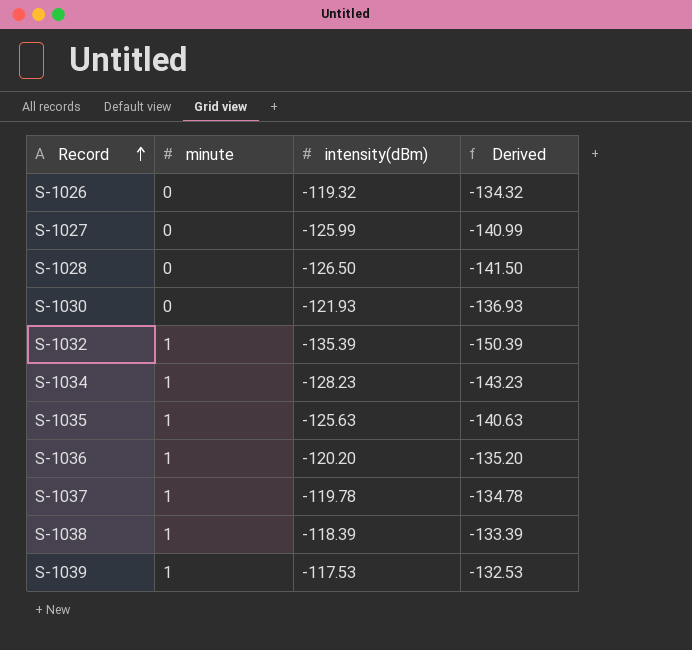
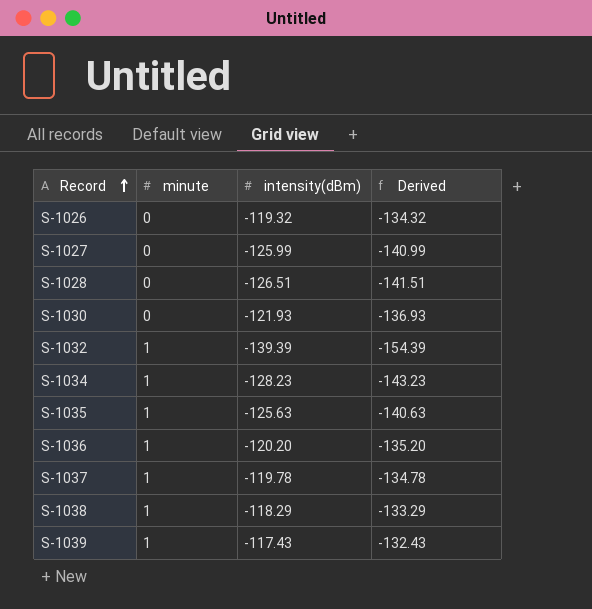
S-1028 | intensity(dBm): -126.50 -> -126.51
S-1028 | Derived: -141.50 -> -141.51
S-1032 | intensity(dBm): -135.39 -> -139.39
S-1032 | Derived: -150.39 -> -154.39
S-1038 | intensity(dBm): -118.39 -> -118.29
S-1038 | Derived: -133.39 -> -133.29
S-1039 | intensity(dBm): -117.53 -> -117.43
S-1039 | Derived: -132.53 -> -132.43

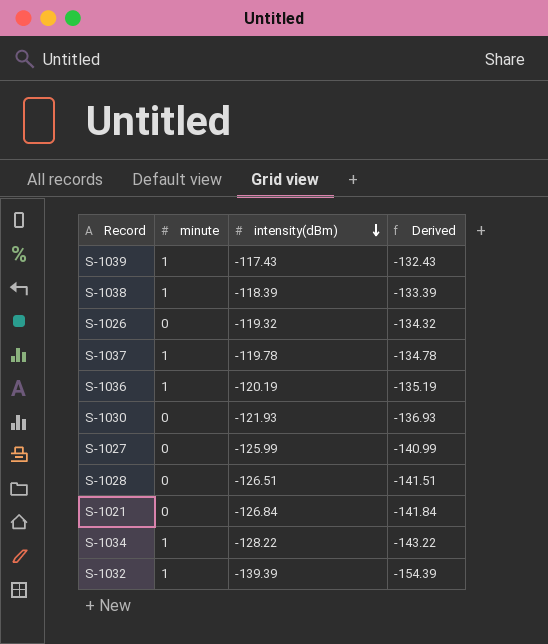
row order: Record ascending -> intensity(dBm) descending
row S-1035: 1 | -125.63 | -140.63 -> none
S-1038 | intensity(dBm): -118.29 -> -118.39
S-1038 | Derived: -133.29 -> -133.39
S-1036 | intensity(dBm): -120.20 -> -120.19
S-1036 | Derived: -135.20 -> -135.19
row S-1021: none -> 0 | -126.84 | -141.84
S-1034 | intensity(dBm): -128.23 -> -128.22
S-1034 | Derived: -143.23 -> -143.22

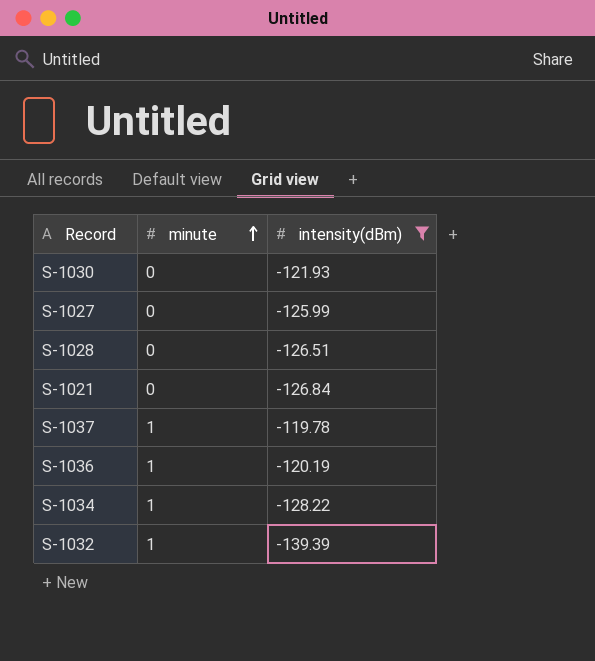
filter: none -> intensity(dBm) <= -119.78
row order: intensity(dBm) descending -> minute ascending
column Derived | formula: [intensity(dBm)] - 15 -> none

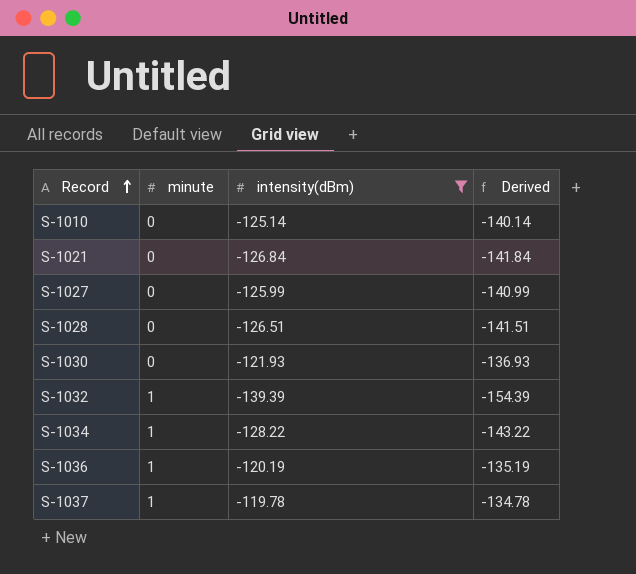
row order: minute ascending -> Record ascending
column Derived | formula: none -> [intensity(dBm)] - 15
row S-1010: none -> 0 | -125.14 | -140.14

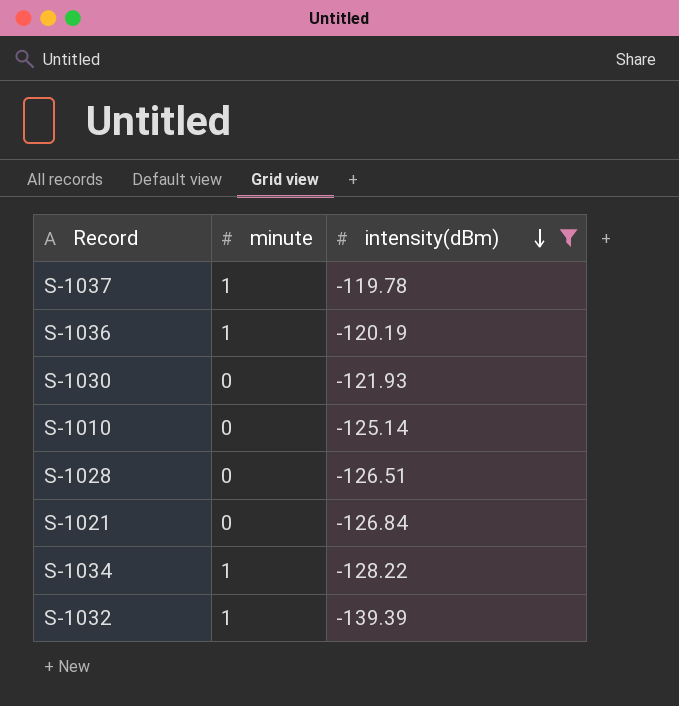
row order: Record ascending -> intensity(dBm) descending
column Derived | formula: [intensity(dBm)] - 15 -> none
row S-1027: 0 | -125.99 | -140.99 -> none

